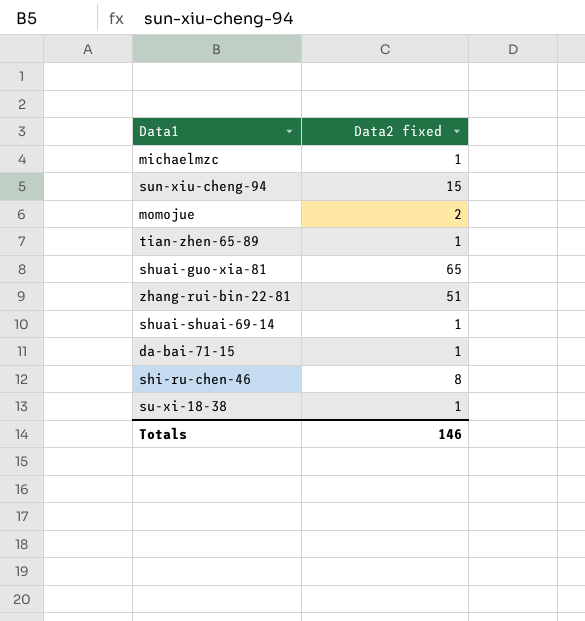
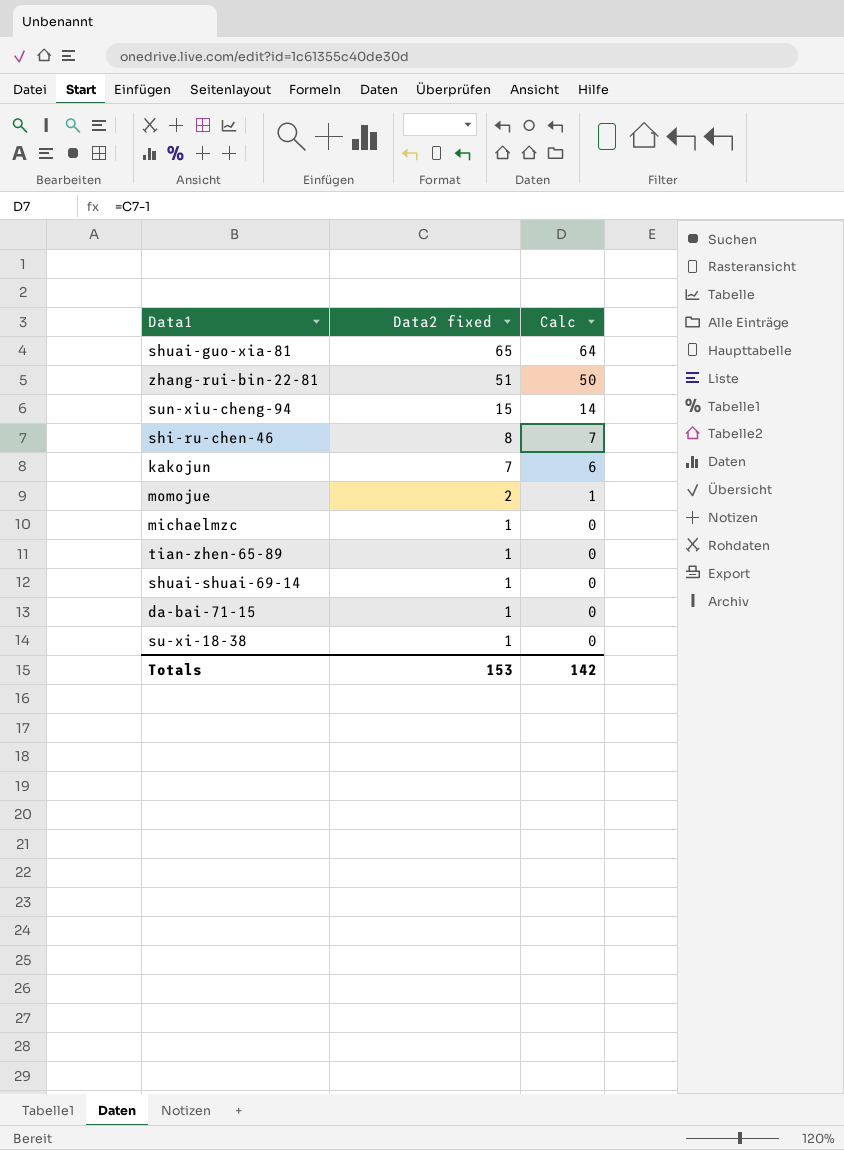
row order: none -> Data2 fixed descending
column Calc | formula: none -> [Data2 fixed] - 1
row kakojun: none -> 7 | 6
Totals | Data2 fixed: 146 -> 153

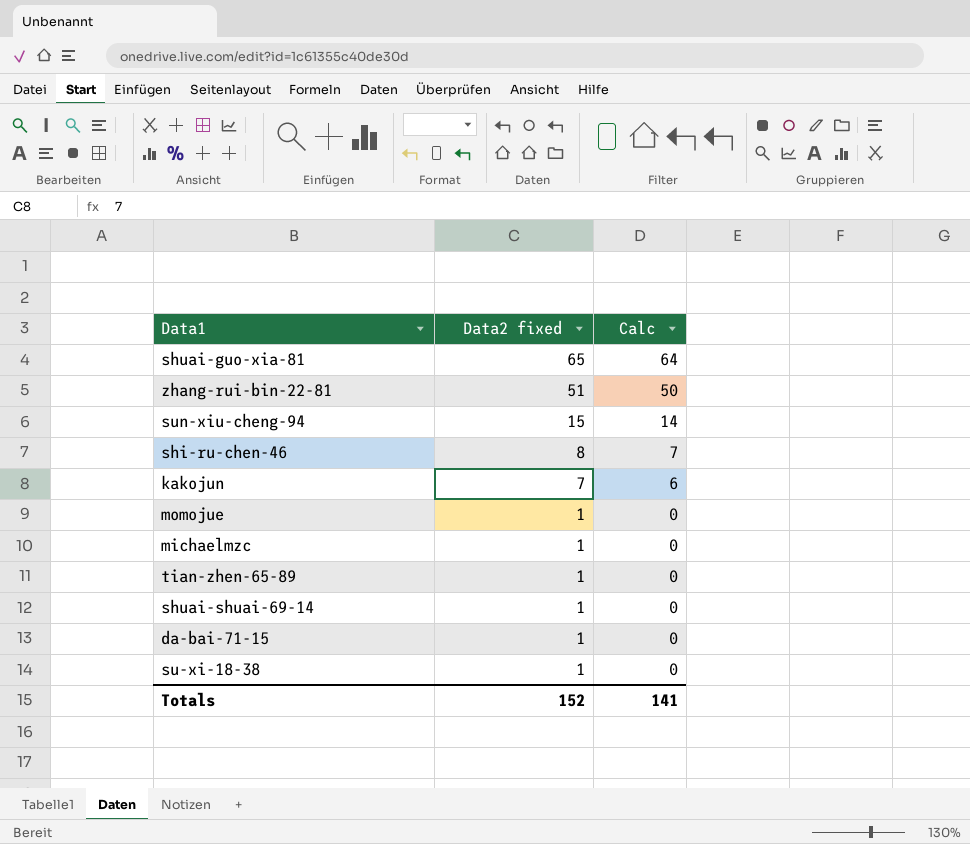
momojue | Data2 fixed: 2 -> 1
momojue | Calc: 1 -> 0
Totals | Data2 fixed: 153 -> 152
Totals | Calc: 142 -> 141

